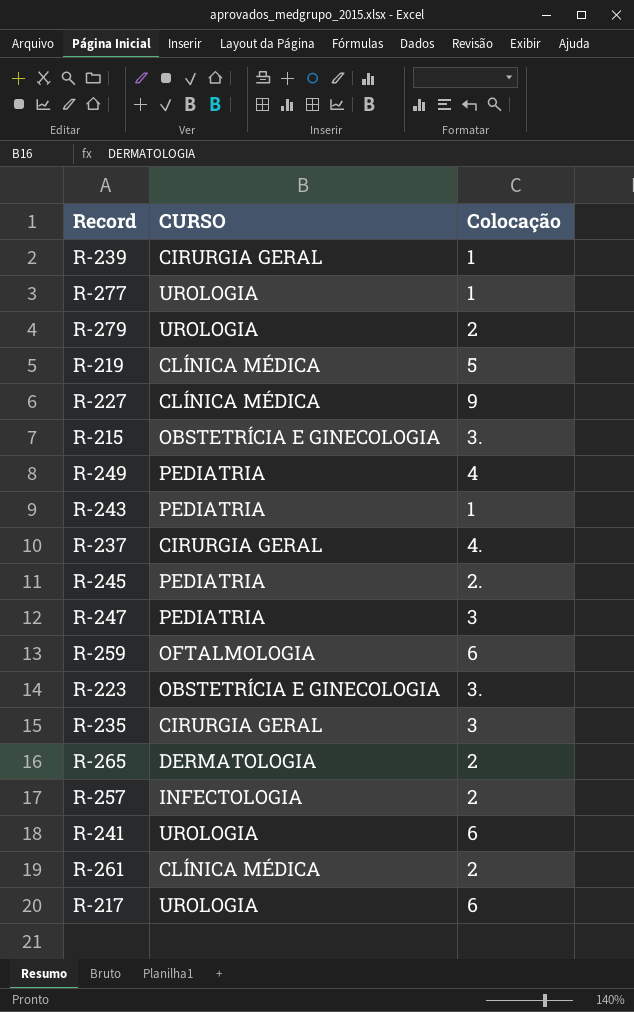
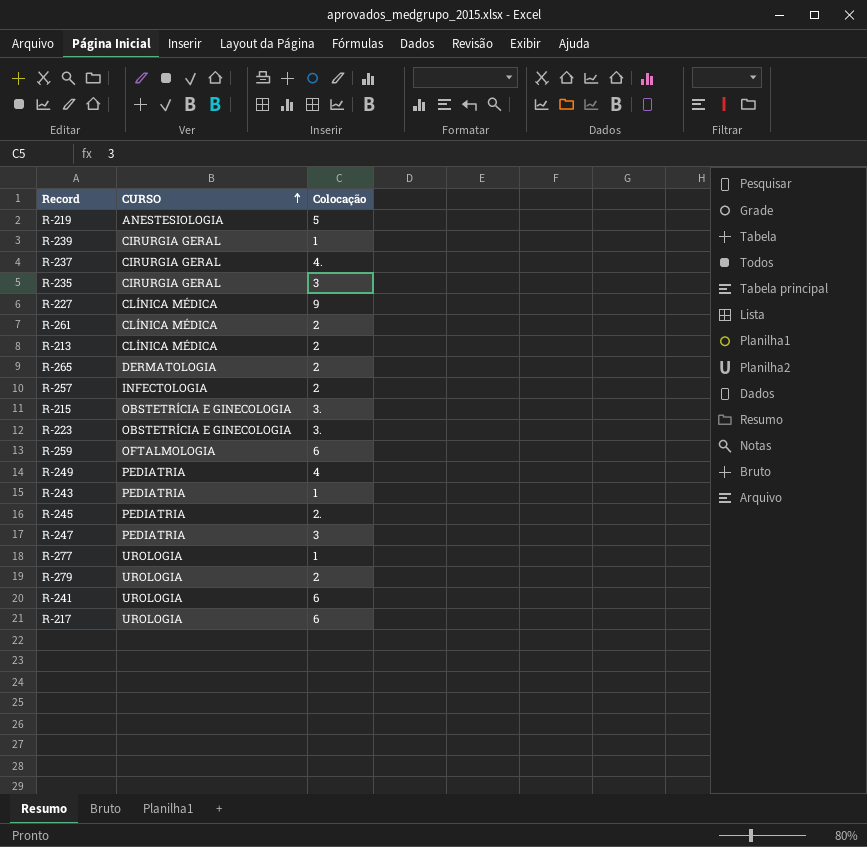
row order: none -> CURSO ascending
R-219 | CURSO: CLÍNICA MÉDICA -> ANESTESIOLOGIA
row R-213: none -> CLÍNICA MÉDICA | 2

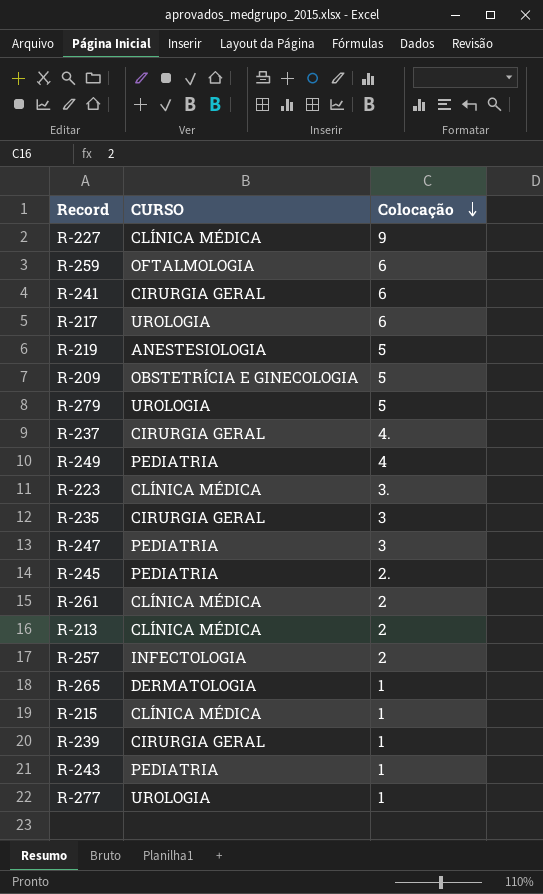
row order: CURSO ascending -> Colocação descending
R-241 | CURSO: UROLOGIA -> CIRURGIA GERAL
row R-209: none -> OBSTETRÍCIA E GINECOLOGIA | 5
R-279 | Colocação: 2 -> 5
R-223 | CURSO: OBSTETRÍCIA E GINECOLOGIA -> CLÍNICA MÉDICA
R-265 | Colocação: 2 -> 1
R-215 | CURSO: OBSTETRÍCIA E GINECOLOGIA -> CLÍNICA MÉDICA
R-215 | Colocação: 3. -> 1

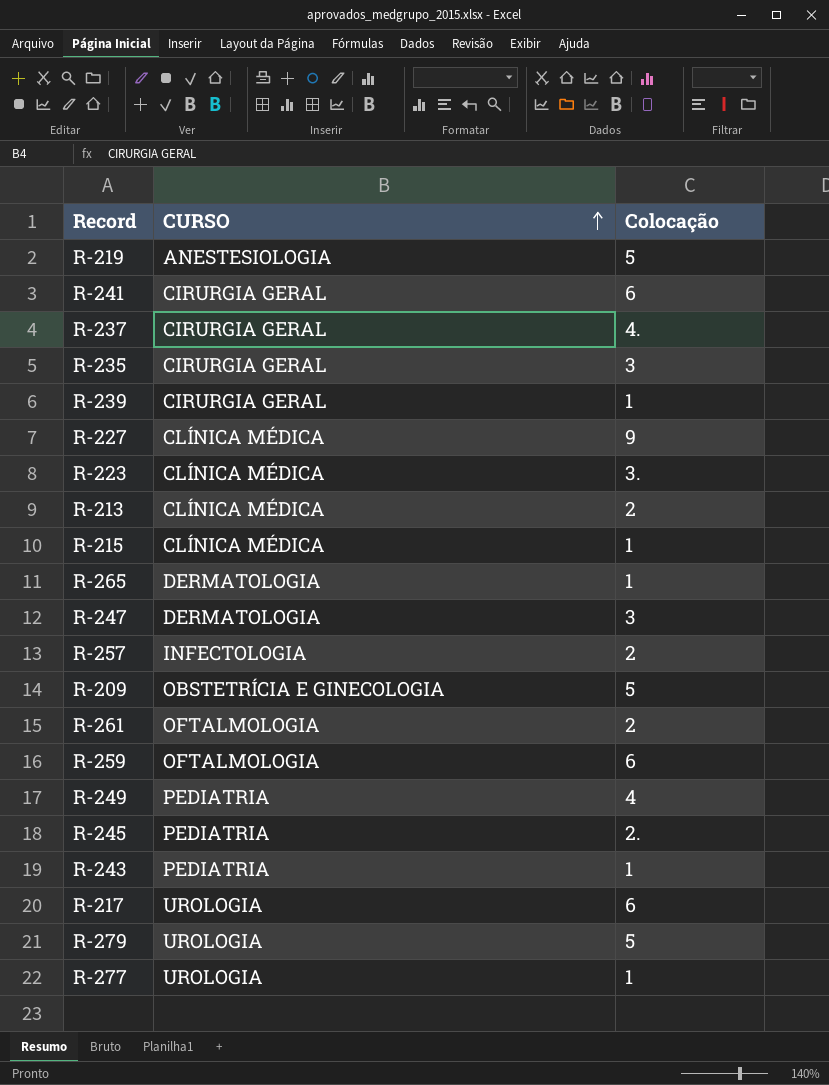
row order: Colocação descending -> CURSO ascending
R-247 | CURSO: PEDIATRIA -> DERMATOLOGIA
R-261 | CURSO: CLÍNICA MÉDICA -> OFTALMOLOGIA

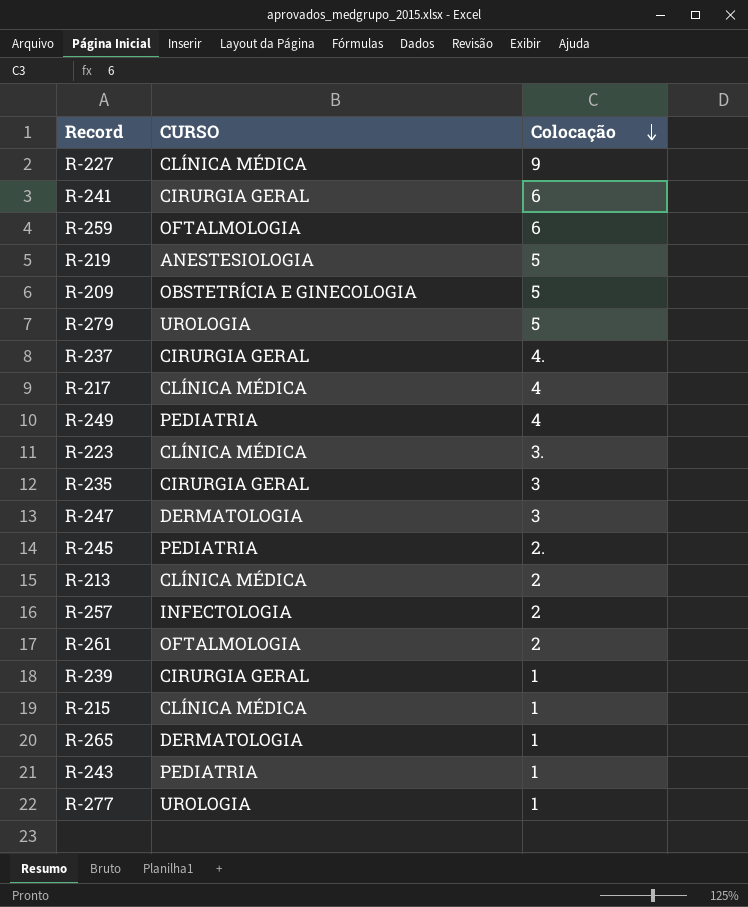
row order: CURSO ascending -> Colocação descending
R-217 | CURSO: UROLOGIA -> CLÍNICA MÉDICA
R-217 | Colocação: 6 -> 4

